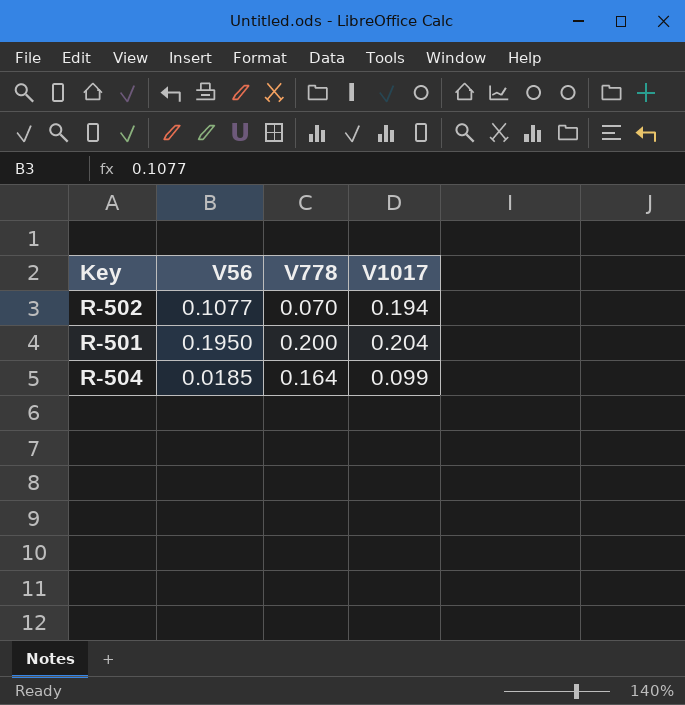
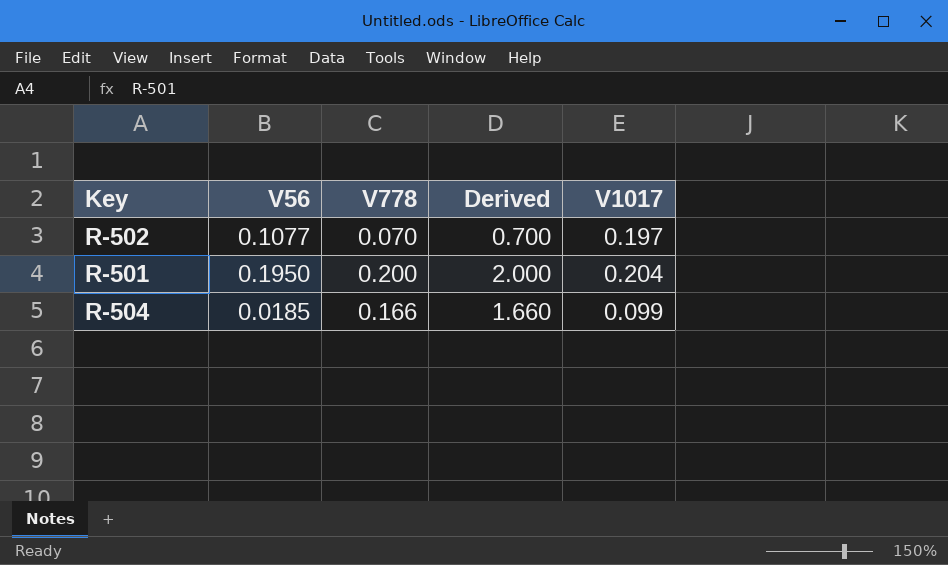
column Derived | formula: none -> [V778] * 10
R-502 | V1017: 0.194 -> 0.197
R-504 | V778: 0.164 -> 0.166

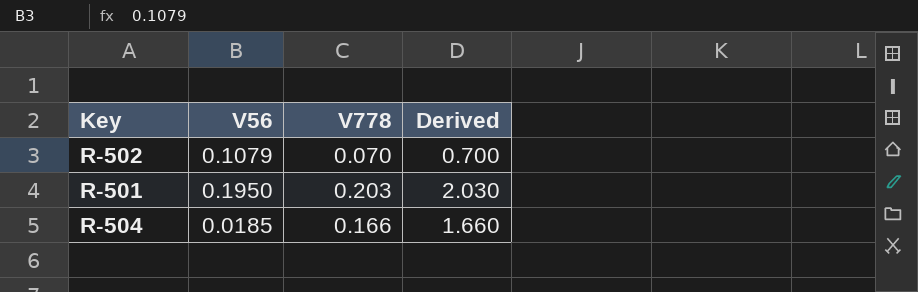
column V1017 | position: 5 -> none
R-502 | V56: 0.1077 -> 0.1079
R-501 | V778: 0.200 -> 0.203
R-501 | Derived: 2.000 -> 2.030

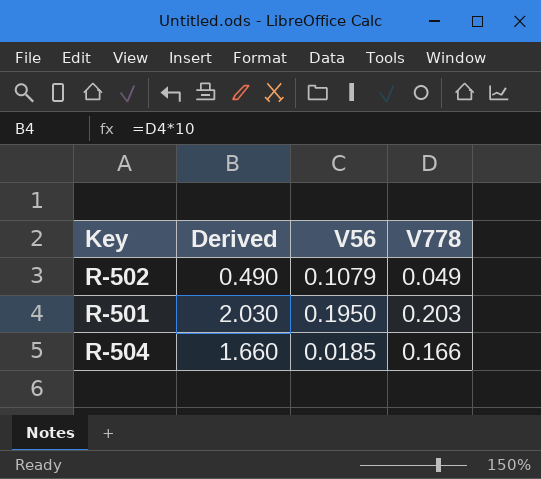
column Derived | position: 4 -> 2
R-502 | Derived: 0.700 -> 0.490
R-502 | V778: 0.070 -> 0.049

